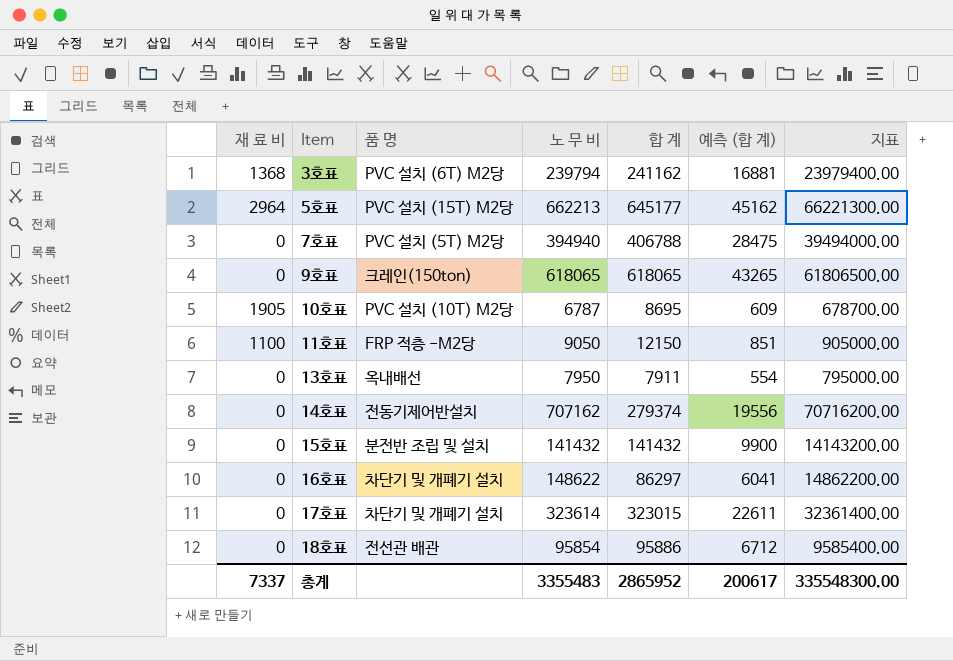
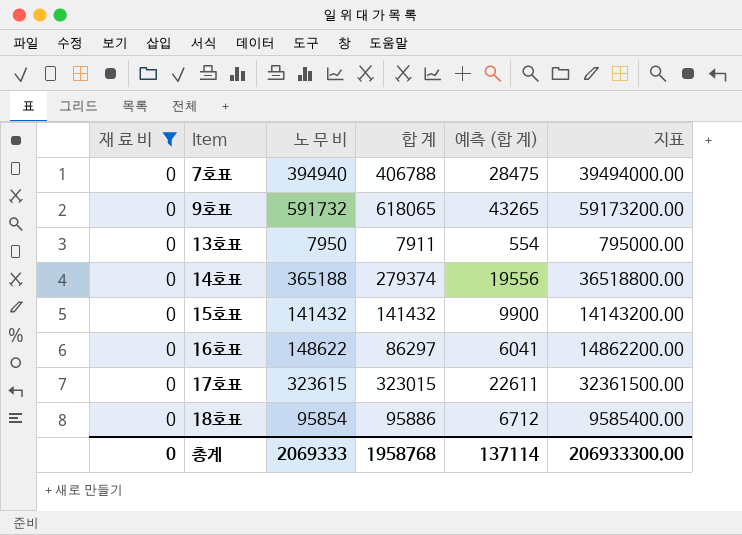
filter: none -> 재 료 비 = 0
column 품 명 | position: 3 -> none
9호표 | 노 무 비: 618065 -> 591732
9호표 | 지표: 61806500.00 -> 59173200.00
14호표 | 노 무 비: 707162 -> 365188
14호표 | 지표: 70716200.00 -> 36518800.00
17호표 | 노 무 비: 323614 -> 323615
17호표 | 지표: 32361400.00 -> 32361500.00
총계 | 재 료 비: 7337 -> 0
총계 | 노 무 비: 3355483 -> 2069333
총계 | 합 계: 2865952 -> 1958768
총계 | 예측 (합 계): 200617 -> 137114
총계 | 지표: 335548300.00 -> 206933300.00

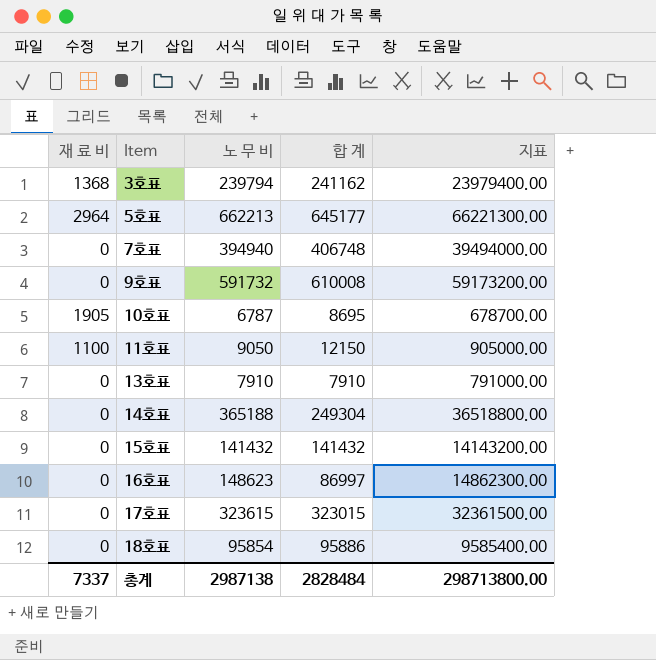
filter: 재 료 비 = 0 -> none
column 예측 (합 계) | formula: [합 계] * 0.07 -> none
7호표 | 합 계: 406788 -> 406748
9호표 | 합 계: 618065 -> 610008
13호표 | 노 무 비: 7950 -> 7910
13호표 | 합 계: 7911 -> 7910
13호표 | 지표: 795000.00 -> 791000.00
14호표 | 합 계: 279374 -> 249304
16호표 | 노 무 비: 148622 -> 148623
16호표 | 합 계: 86297 -> 86997
16호표 | 지표: 14862200.00 -> 14862300.00
총계 | 재 료 비: 0 -> 7337
총계 | 노 무 비: 2069333 -> 2987138
총계 | 합 계: 1958768 -> 2828484
총계 | 지표: 206933300.00 -> 298713800.00

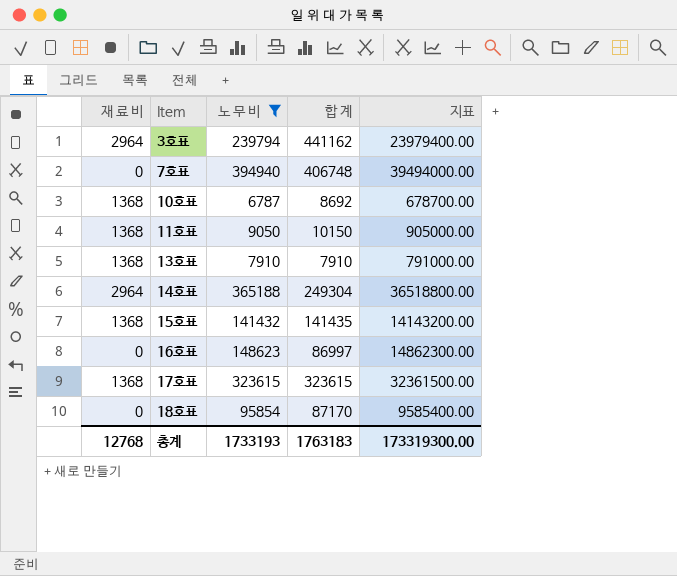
filter: none -> 노 무 비 <= 394940
3호표 | 재 료 비: 1368 -> 2964
3호표 | 합 계: 241162 -> 441162
10호표 | 재 료 비: 1905 -> 1368
10호표 | 합 계: 8695 -> 8692
11호표 | 재 료 비: 1100 -> 1368
11호표 | 합 계: 12150 -> 10150
13호표 | 재 료 비: 0 -> 1368
14호표 | 재 료 비: 0 -> 2964
15호표 | 재 료 비: 0 -> 1368
15호표 | 합 계: 141432 -> 141435
17호표 | 재 료 비: 0 -> 1368
17호표 | 합 계: 323015 -> 323615
18호표 | 합 계: 95886 -> 87170
총계 | 재 료 비: 7337 -> 12768
총계 | 노 무 비: 2987138 -> 1733193
총계 | 합 계: 2828484 -> 1763183
총계 | 지표: 298713800.00 -> 173319300.00

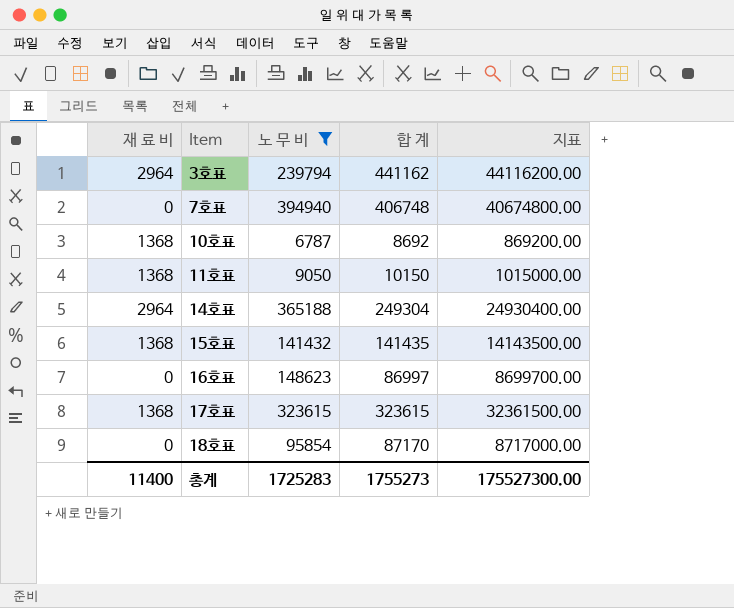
column 지표 | formula: [노 무 비] * 100 -> [합 계] * 100
row 13호표: 1368 | 7910 | 7910 | 791000.00 -> none
총계 | 재 료 비: 12768 -> 11400
총계 | 노 무 비: 1733193 -> 1725283
총계 | 합 계: 1763183 -> 1755273
총계 | 지표: 173319300.00 -> 175527300.00

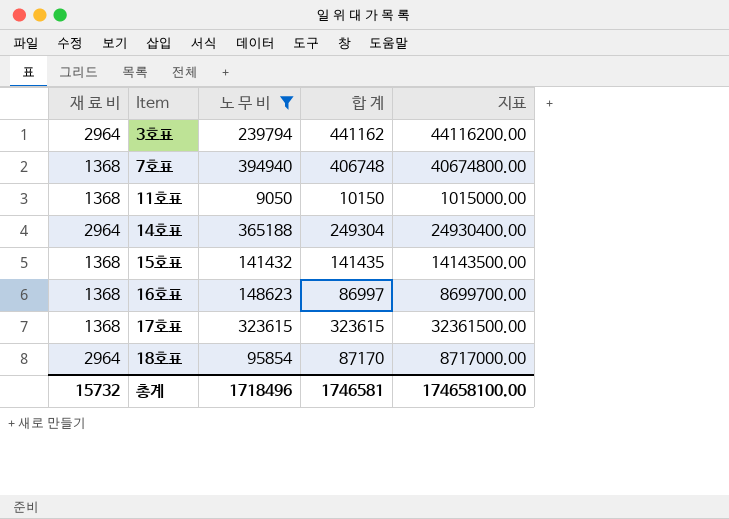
row 10호표: 1368 | 6787 | 8692 | 869200.00 -> none
7호표 | 재 료 비: 0 -> 1368
16호표 | 재 료 비: 0 -> 1368
18호표 | 재 료 비: 0 -> 2964
총계 | 재 료 비: 11400 -> 15732
총계 | 노 무 비: 1725283 -> 1718496
총계 | 합 계: 1755273 -> 1746581
총계 | 지표: 175527300.00 -> 174658100.00

